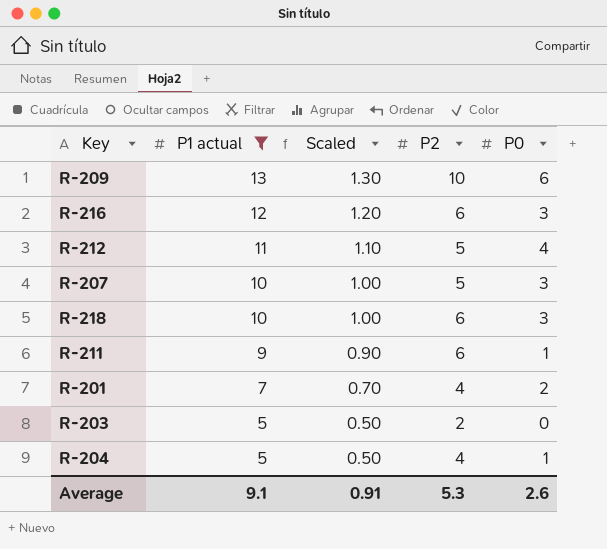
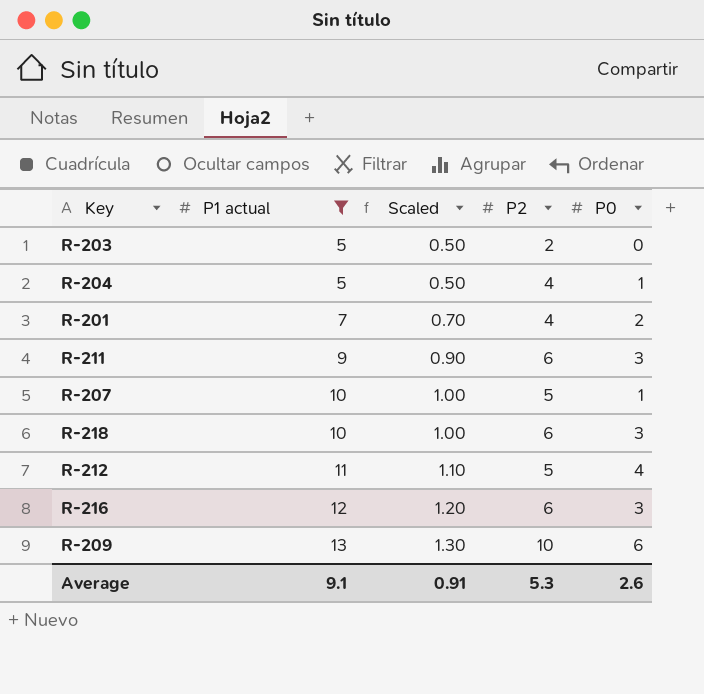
row order: P1 actual descending -> P1 actual ascending
R-211 | P0: 1 -> 3
R-207 | P0: 3 -> 1

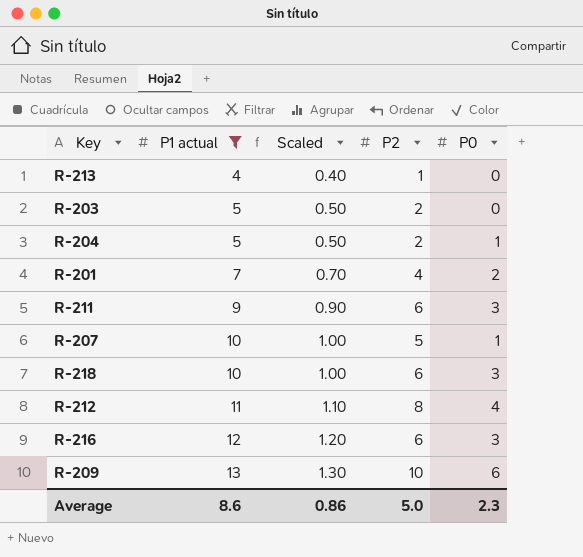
row R-213: none -> 4 | 0.40 | 1 | 0
R-204 | P2: 4 -> 2
R-212 | P2: 5 -> 8
Average | P1 actual: 9.1 -> 8.6
Average | Scaled: 0.91 -> 0.86
Average | P2: 5.3 -> 5.0
Average | P0: 2.6 -> 2.3

